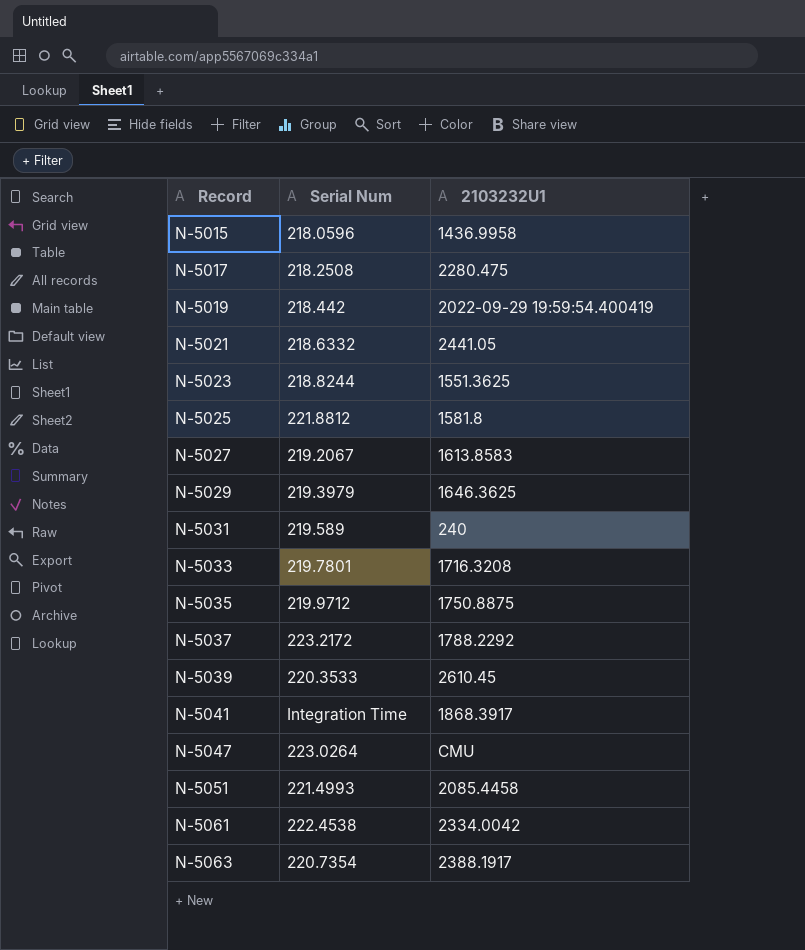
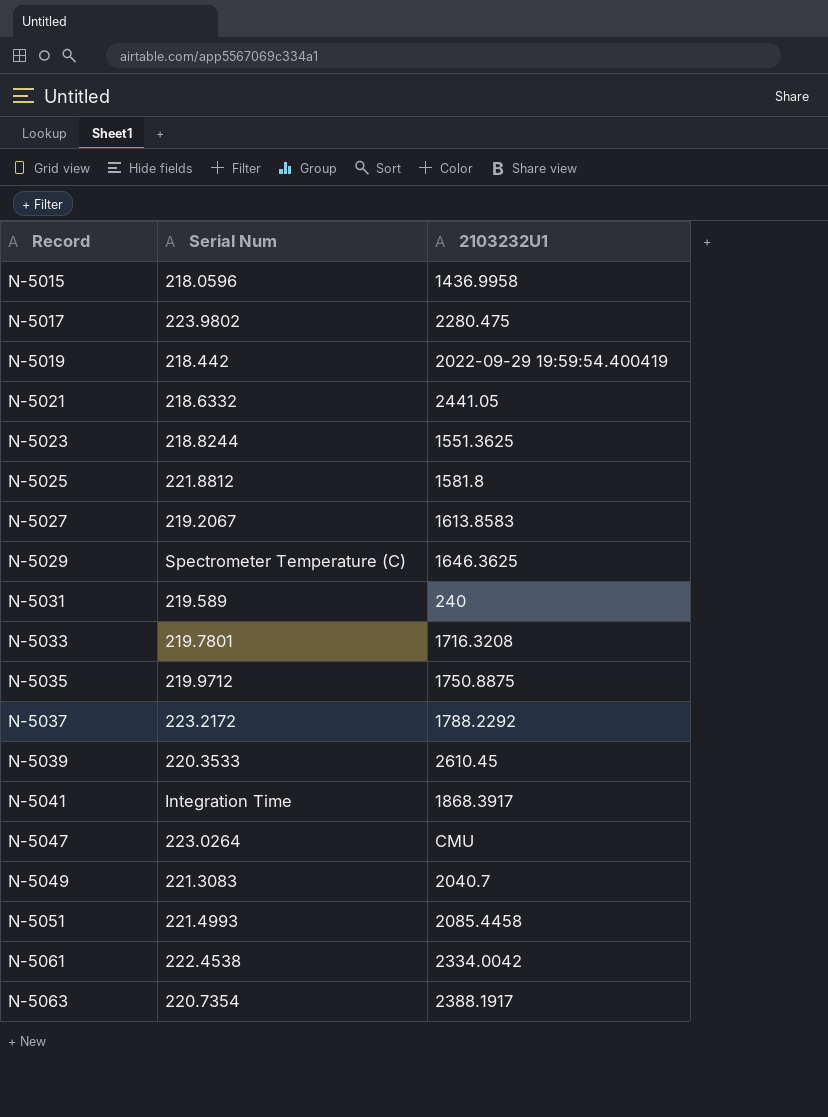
N-5017 | Serial Num: 218.2508 -> 223.9802
N-5029 | Serial Num: 219.3979 -> Spectrometer Temperature (C)
row N-5049: none -> 221.3083 | 2040.7

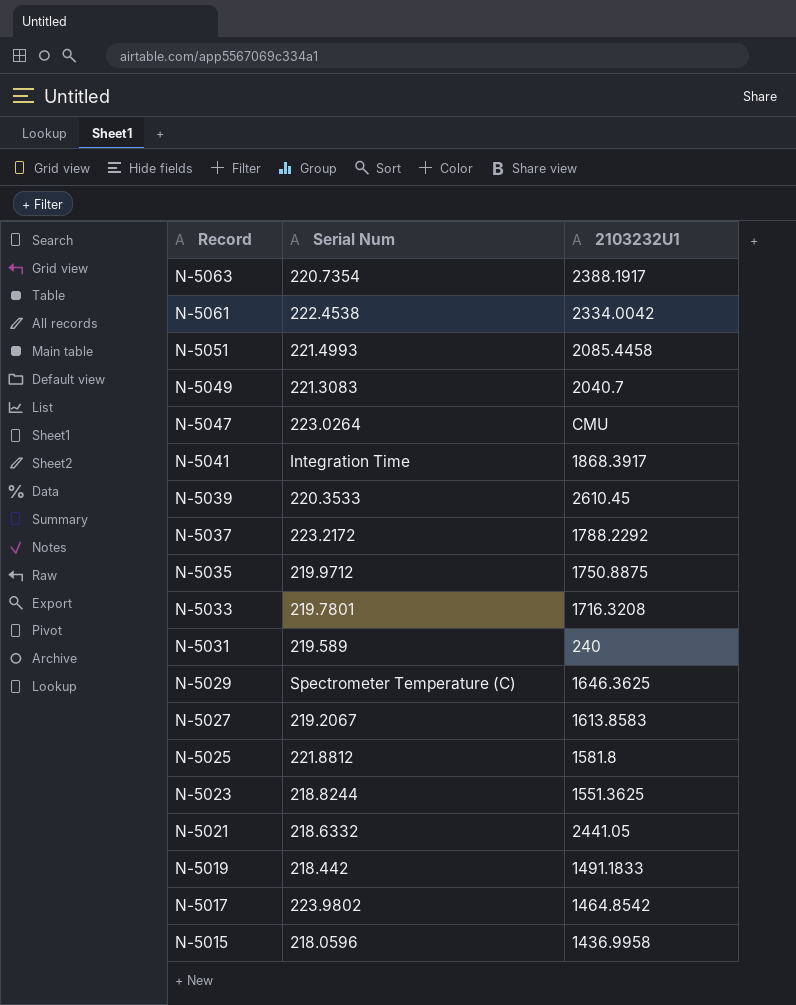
row order: Record ascending -> Record descending
N-5019 | 2103232U1: 2022-09-29 19:59:54.400419 -> 1491.1833
N-5017 | 2103232U1: 2280.475 -> 1464.8542

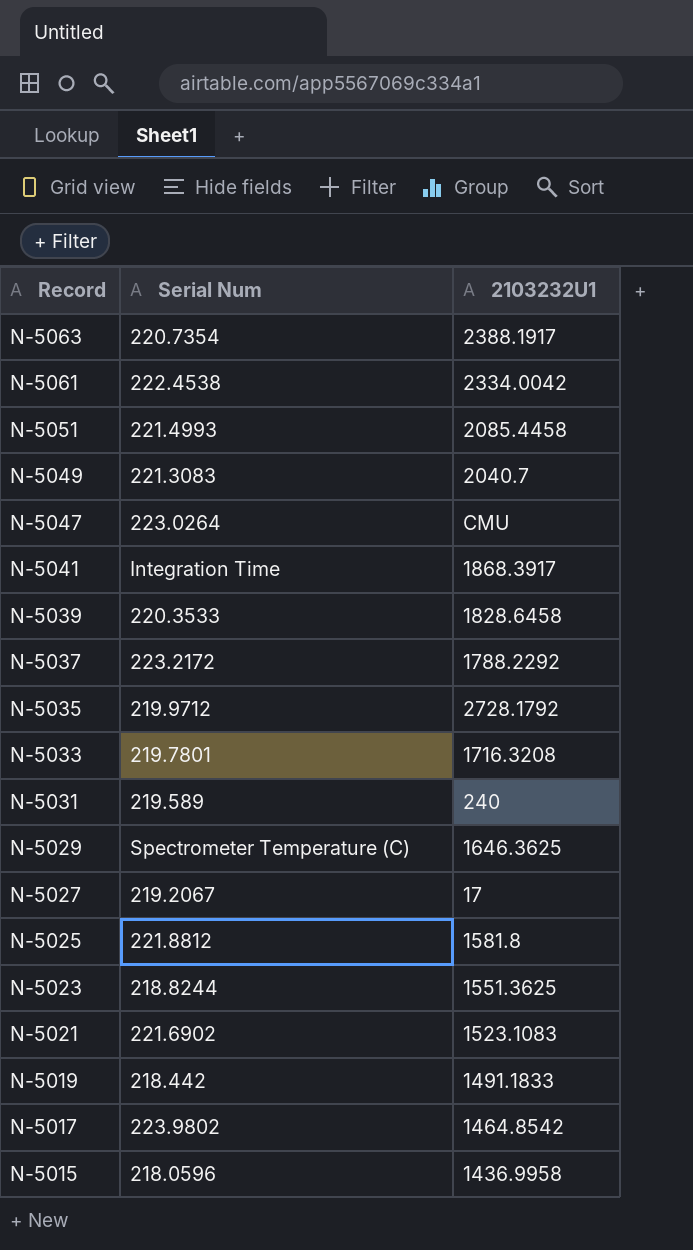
N-5039 | 2103232U1: 2610.45 -> 1828.6458
N-5035 | 2103232U1: 1750.8875 -> 2728.1792
N-5027 | 2103232U1: 1613.8583 -> 17
N-5021 | Serial Num: 218.6332 -> 221.6902
N-5021 | 2103232U1: 2441.05 -> 1523.1083

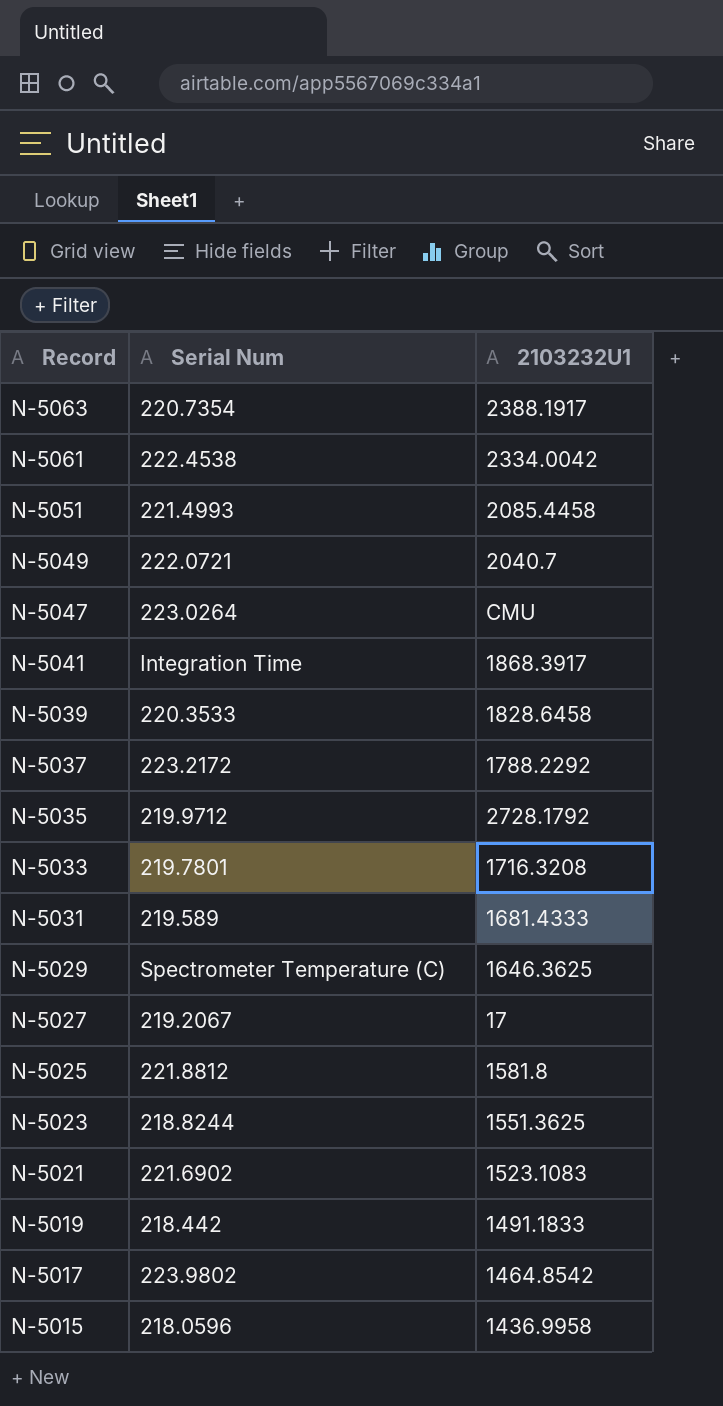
N-5049 | Serial Num: 221.3083 -> 222.0721
N-5031 | 2103232U1: 240 -> 1681.4333

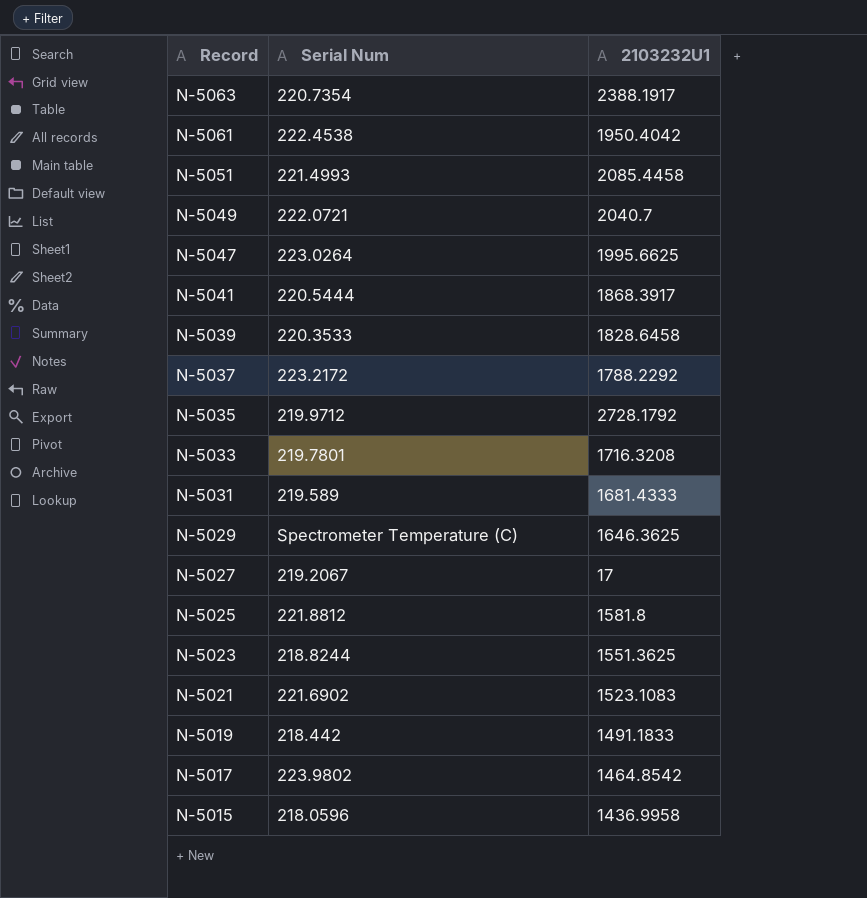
N-5061 | 2103232U1: 2334.0042 -> 1950.4042
N-5047 | 2103232U1: CMU -> 1995.6625
N-5041 | Serial Num: Integration Time -> 220.5444

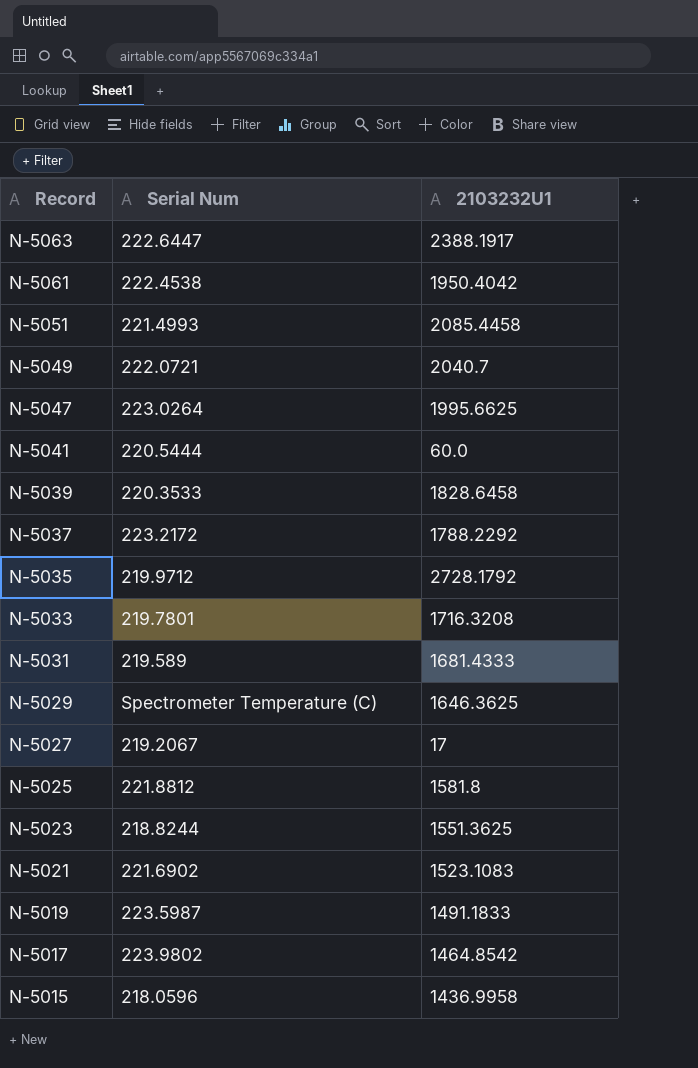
N-5063 | Serial Num: 220.7354 -> 222.6447
N-5041 | 2103232U1: 1868.3917 -> 60.0
N-5019 | Serial Num: 218.442 -> 223.5987

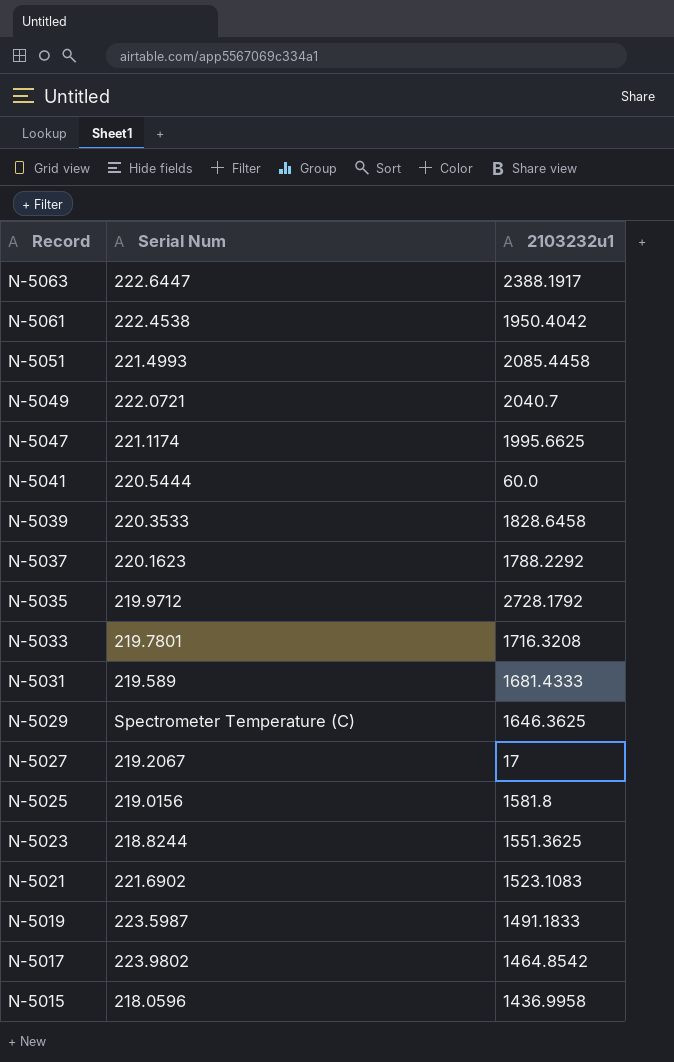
column name: 2103232U1 -> 2103232u1
N-5047 | Serial Num: 223.0264 -> 221.1174
N-5037 | Serial Num: 223.2172 -> 220.1623
N-5025 | Serial Num: 221.8812 -> 219.0156

